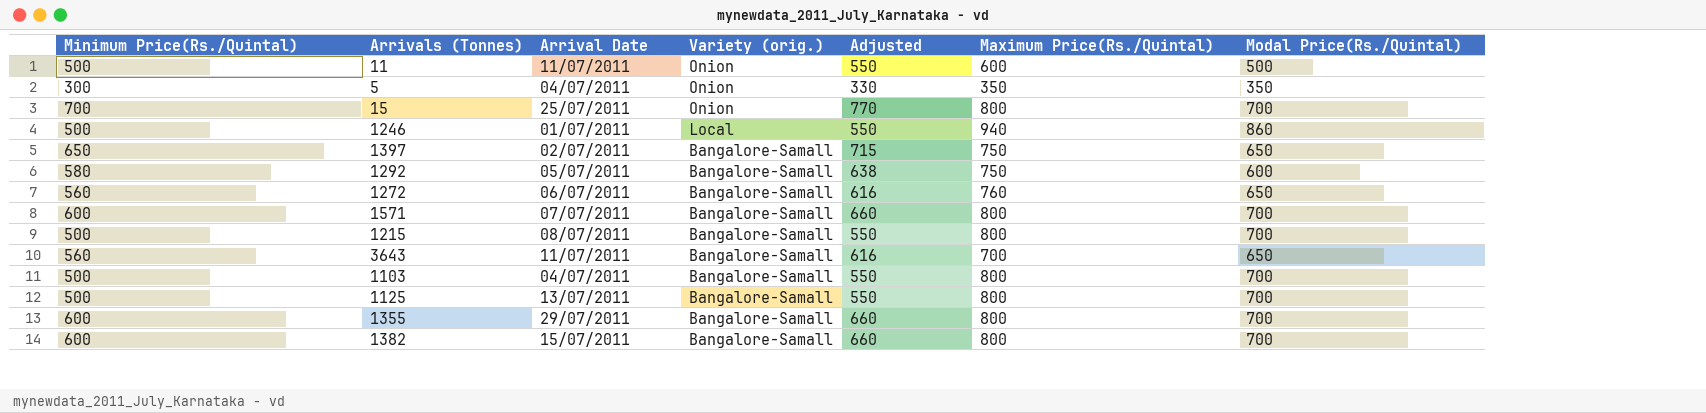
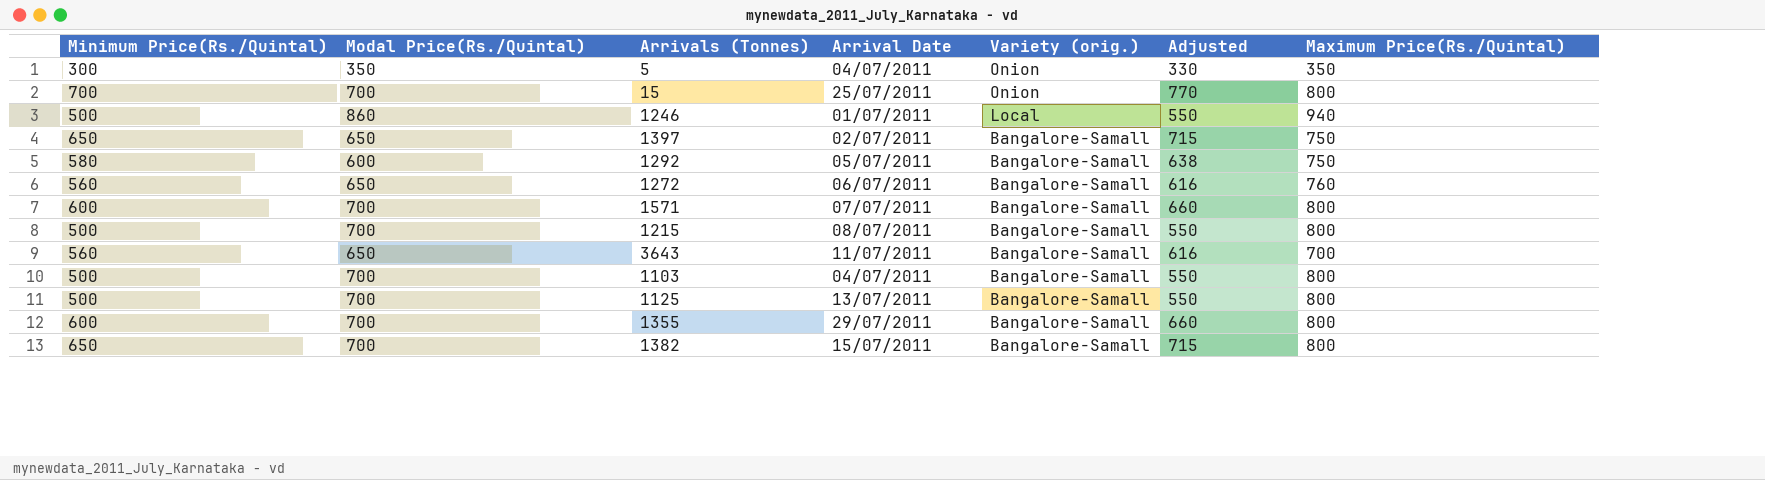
column Modal Price(Rs./Quintal) | position: 7 -> 2
row 11: 500 | 11/07/2011 | Onion | 550 | 600 | 500 -> none
1382 | Minimum Price(Rs./Quintal): 600 -> 650
1382 | Adjusted: 660 -> 715

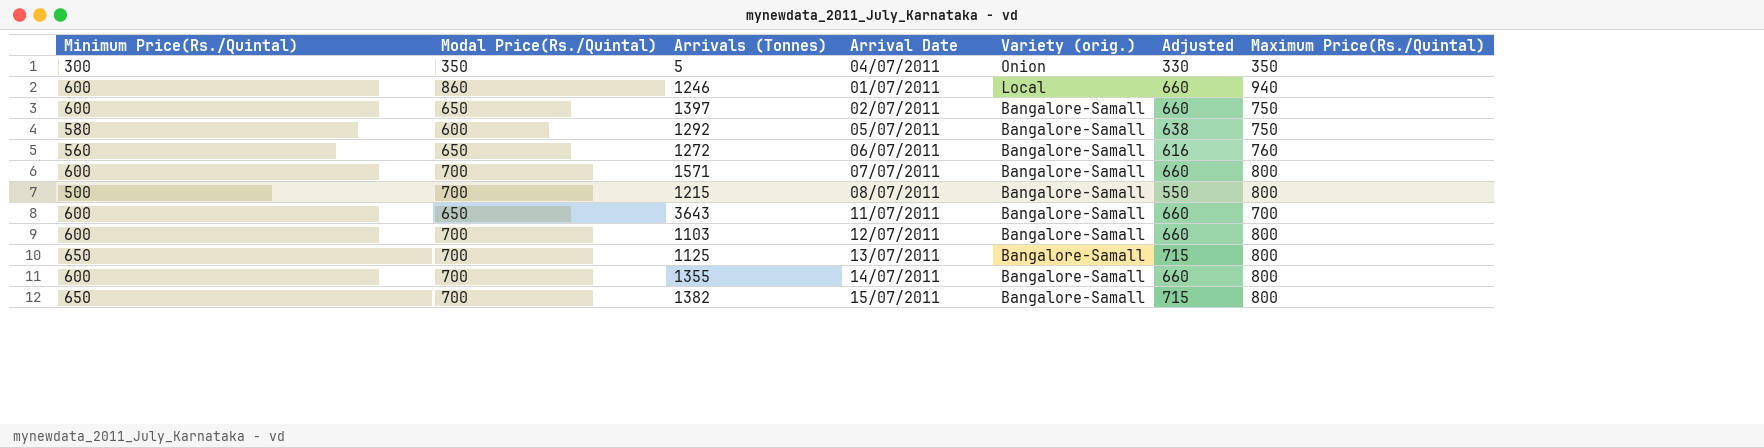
row 15: 700 | 700 | 25/07/2011 | Onion | 770 | 800 -> none
1246 | Minimum Price(Rs./Quintal): 500 -> 600
1246 | Adjusted: 550 -> 660
1397 | Minimum Price(Rs./Quintal): 650 -> 600
1397 | Adjusted: 715 -> 660
3643 | Minimum Price(Rs./Quintal): 560 -> 600
3643 | Adjusted: 616 -> 660
1103 | Minimum Price(Rs./Quintal): 500 -> 600
1103 | Arrival Date: 04/07/2011 -> 12/07/2011
1103 | Adjusted: 550 -> 660
1125 | Minimum Price(Rs./Quintal): 500 -> 650
1125 | Adjusted: 550 -> 715
1355 | Arrival Date: 29/07/2011 -> 14/07/2011

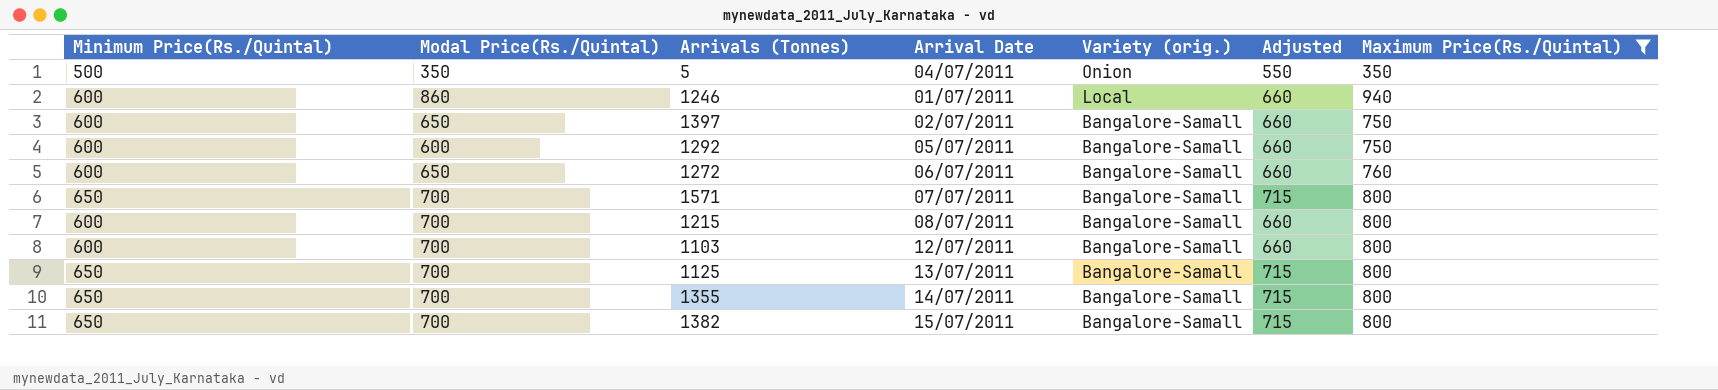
filter: none -> Maximum Price(Rs./Quintal) != 700
5 | Minimum Price(Rs./Quintal): 300 -> 500
5 | Adjusted: 330 -> 550
1292 | Minimum Price(Rs./Quintal): 580 -> 600
1292 | Adjusted: 638 -> 660
1272 | Minimum Price(Rs./Quintal): 560 -> 600
1272 | Adjusted: 616 -> 660
1571 | Minimum Price(Rs./Quintal): 600 -> 650
1571 | Adjusted: 660 -> 715
1215 | Minimum Price(Rs./Quintal): 500 -> 600
1215 | Adjusted: 550 -> 660
1355 | Minimum Price(Rs./Quintal): 600 -> 650
1355 | Adjusted: 660 -> 715

